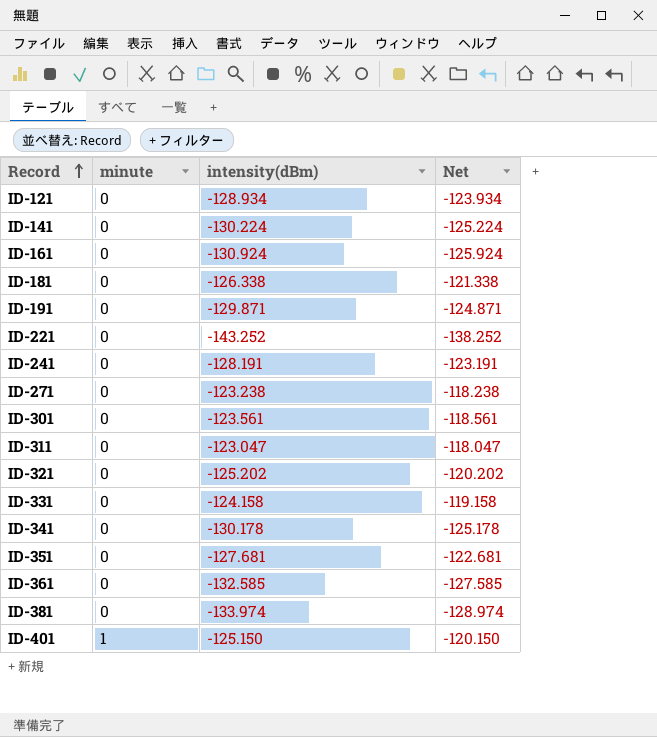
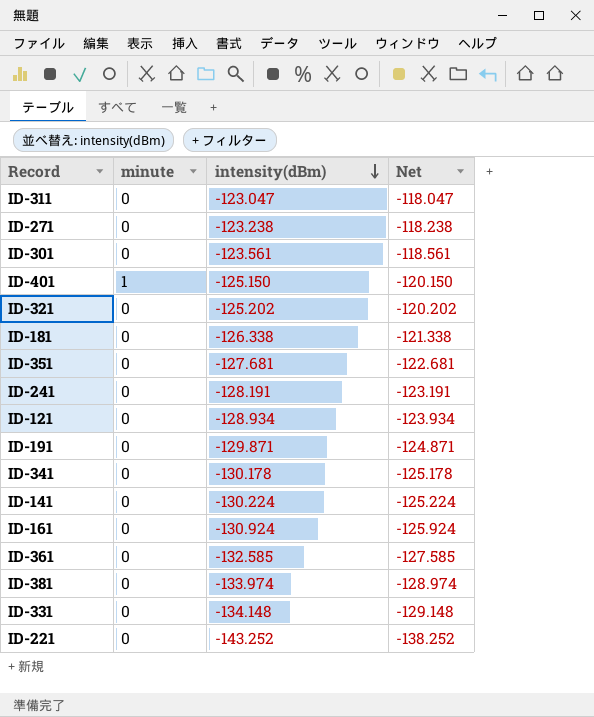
row order: Record ascending -> intensity(dBm) descending
ID-331 | intensity(dBm): -124.158 -> -134.148
ID-331 | Net: -119.158 -> -129.148

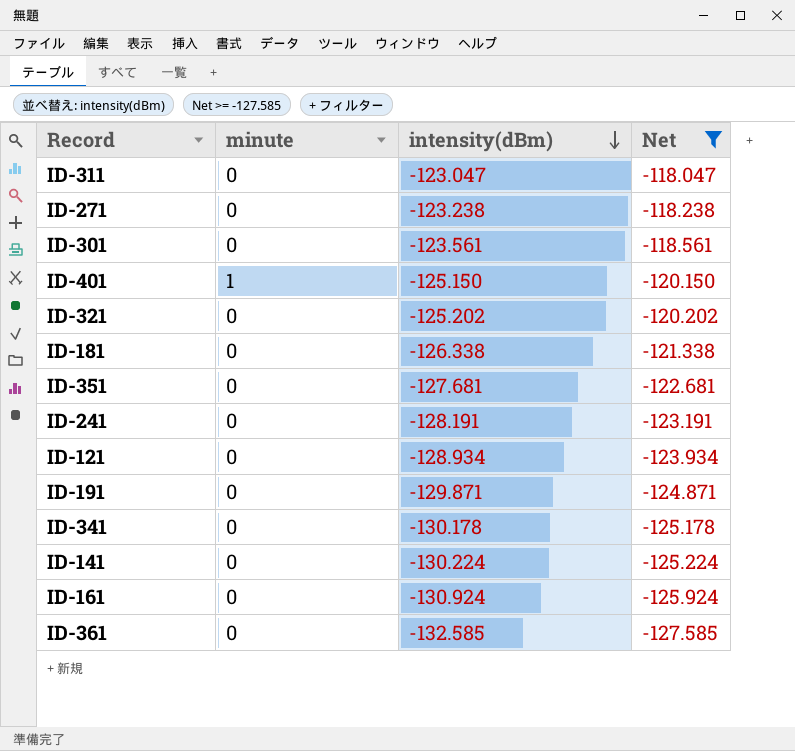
filter: none -> Net >= -127.585

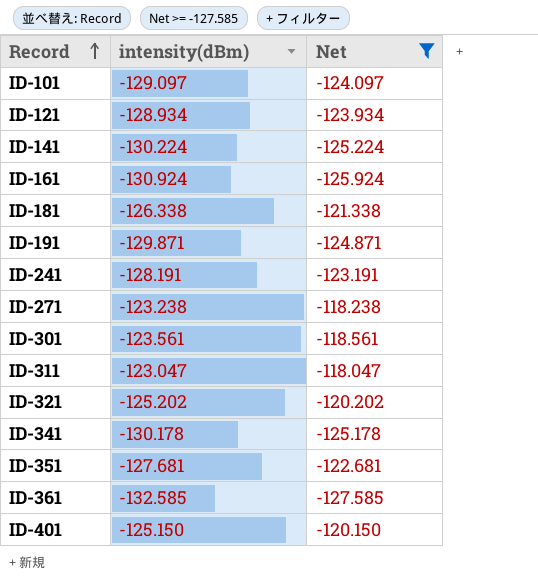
row order: intensity(dBm) descending -> Record ascending
column minute | position: 2 -> none
row ID-101: none -> -129.097 | -124.097

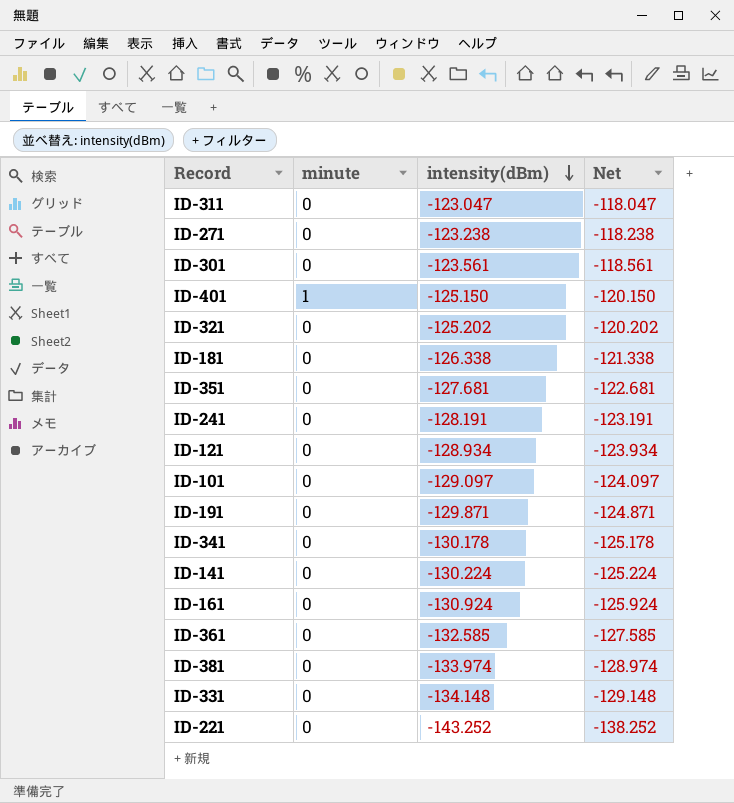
filter: Net >= -127.585 -> none
row order: Record ascending -> intensity(dBm) descending
column minute | position: none -> 2

